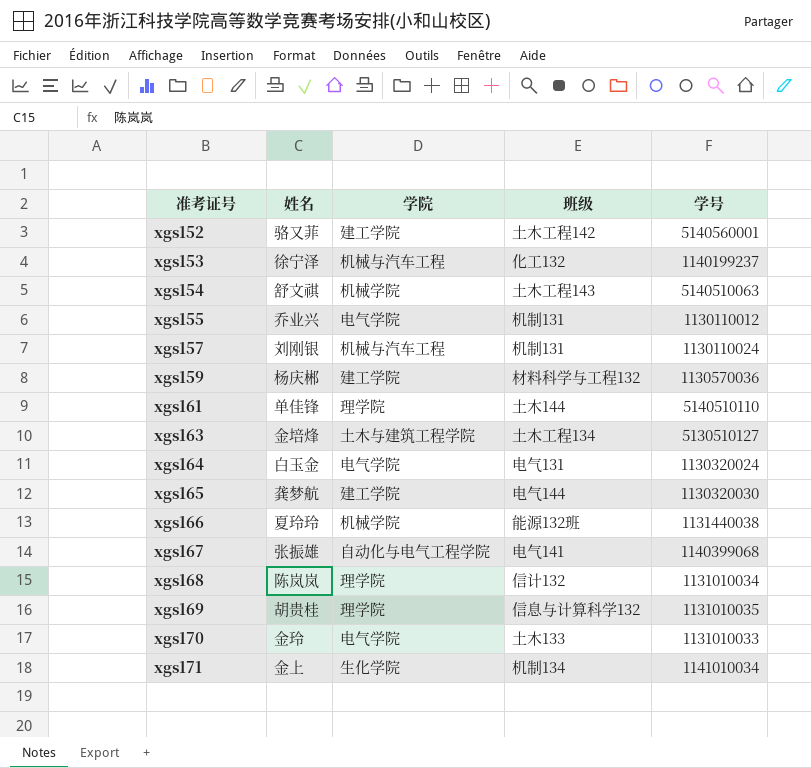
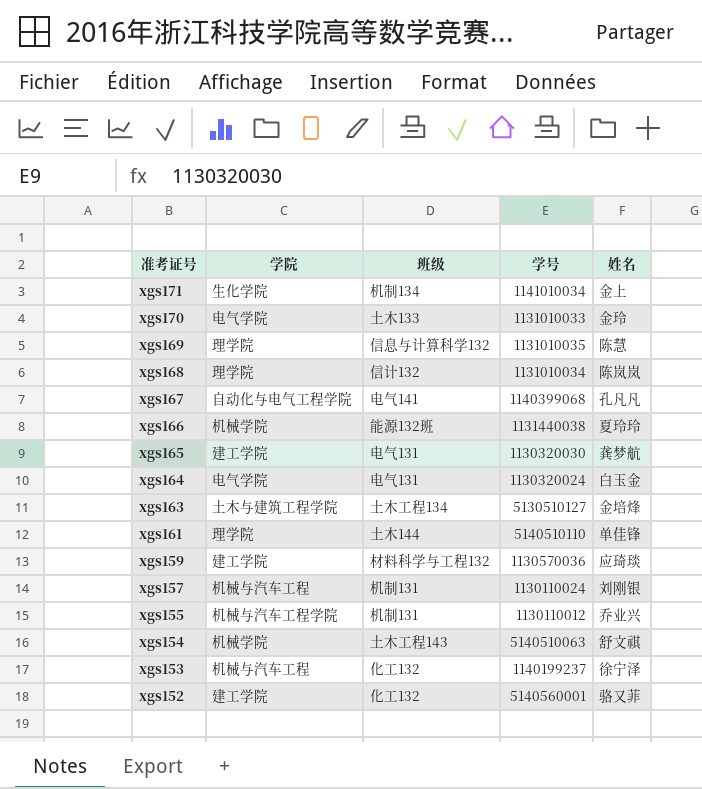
row order: 准考证号 ascending -> 准考证号 descending
column 姓名 | position: 2 -> 5
xgs169 | 姓名: 胡贵桂 -> 陈慧
xgs167 | 姓名: 张振雄 -> 孔凡凡
xgs165 | 班级: 电气144 -> 电气131
xgs159 | 姓名: 杨庆郴 -> 应琦琰
xgs155 | 学院: 电气学院 -> 机械与汽车工程学院
xgs152 | 班级: 土木工程142 -> 化工132

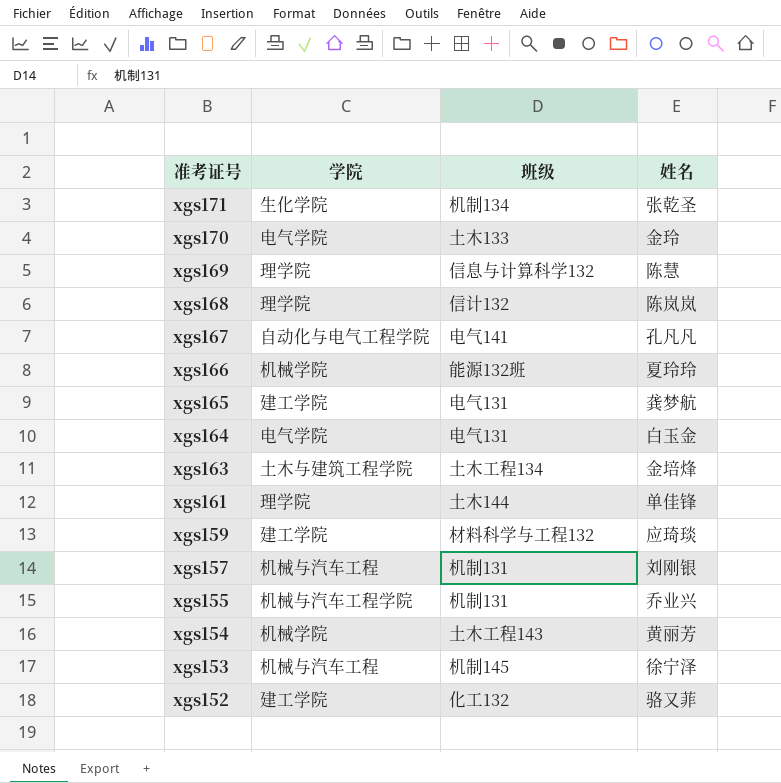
column 学号 | position: 4 -> none
xgs171 | 姓名: 金上 -> 张乾圣
xgs154 | 姓名: 舒文祺 -> 黄丽芳
xgs153 | 班级: 化工132 -> 机制145

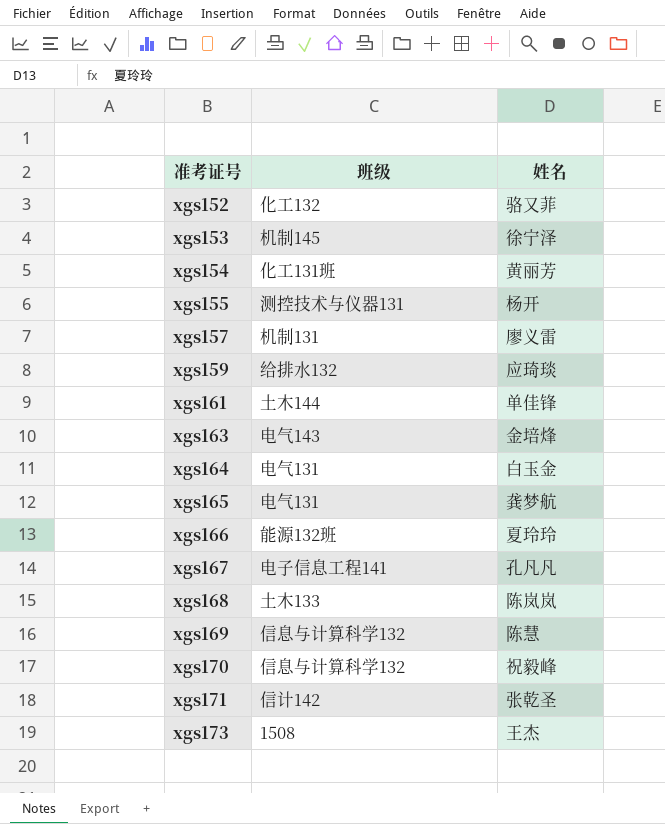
row order: 准考证号 descending -> 准考证号 ascending
column 学院 | position: 2 -> none
xgs154 | 班级: 土木工程143 -> 化工131班
xgs155 | 班级: 机制131 -> 测控技术与仪器131
xgs155 | 姓名: 乔业兴 -> 杨开
xgs157 | 姓名: 刘刚银 -> 廖义雷
xgs159 | 班级: 材料科学与工程132 -> 给排水132
xgs163 | 班级: 土木工程134 -> 电气143
xgs167 | 班级: 电气141 -> 电子信息工程141
xgs168 | 班级: 信计132 -> 土木133
xgs170 | 班级: 土木133 -> 信息与计算科学132
xgs170 | 姓名: 金玲 -> 祝毅峰
xgs171 | 班级: 机制134 -> 信计142
row xgs173: none -> 1508 | 王杰

